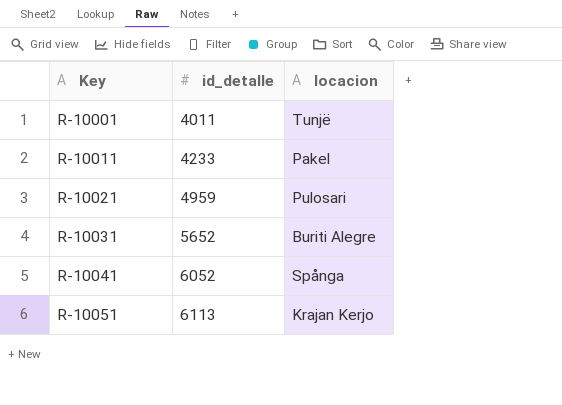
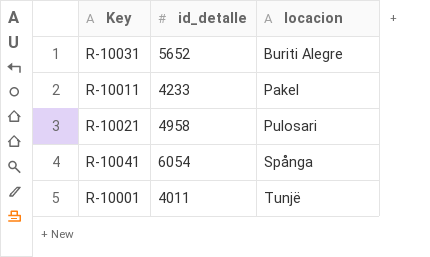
row order: Key ascending -> locacion ascending
row R-10051: 6113 | Krajan Kerjo -> none
R-10021 | id_detalle: 4959 -> 4958
R-10041 | id_detalle: 6052 -> 6054

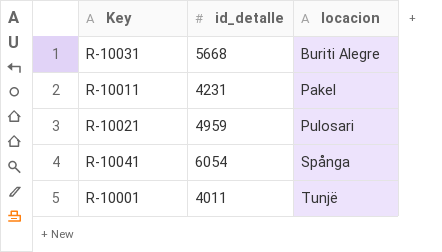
R-10031 | id_detalle: 5652 -> 5668
R-10011 | id_detalle: 4233 -> 4231
R-10021 | id_detalle: 4958 -> 4959

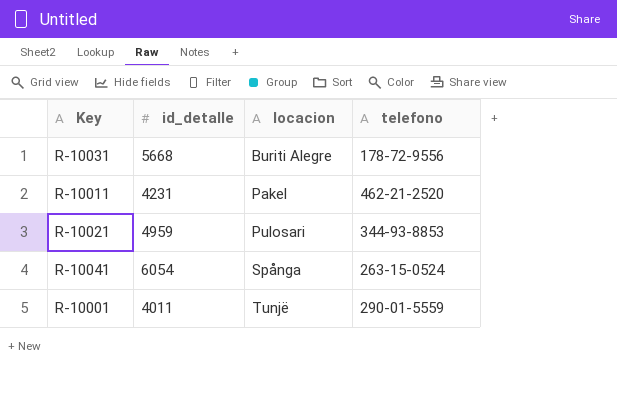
column telefono | position: none -> 4

